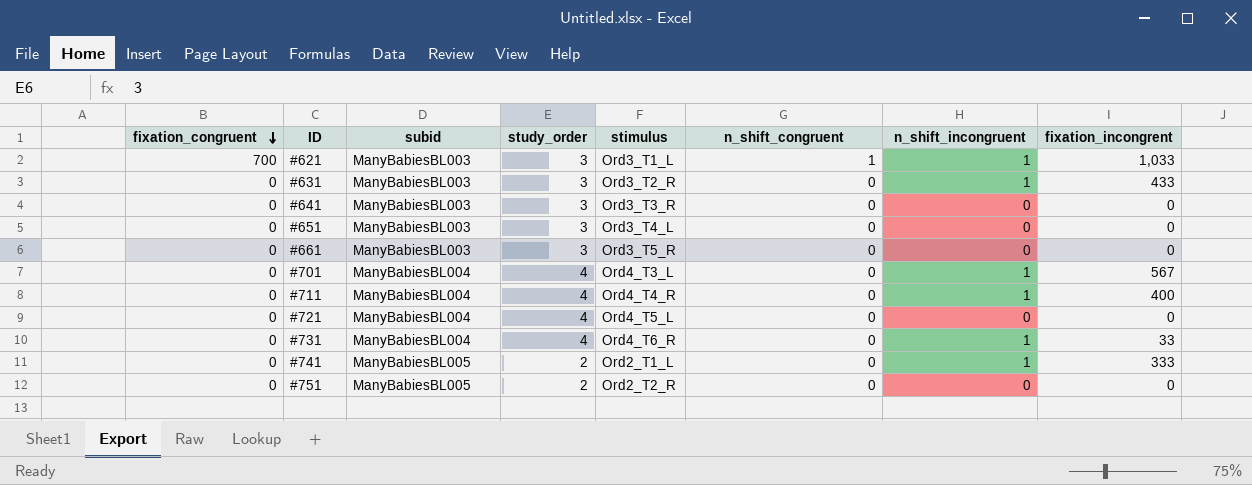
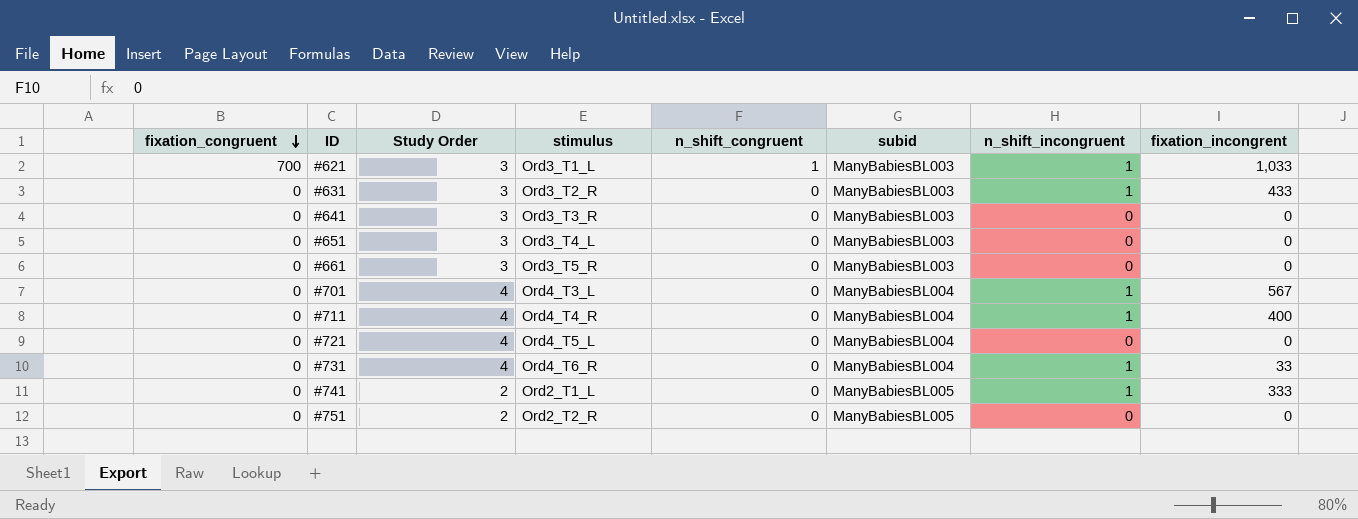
column name: study_order -> Study Order
column subid | position: 3 -> 6

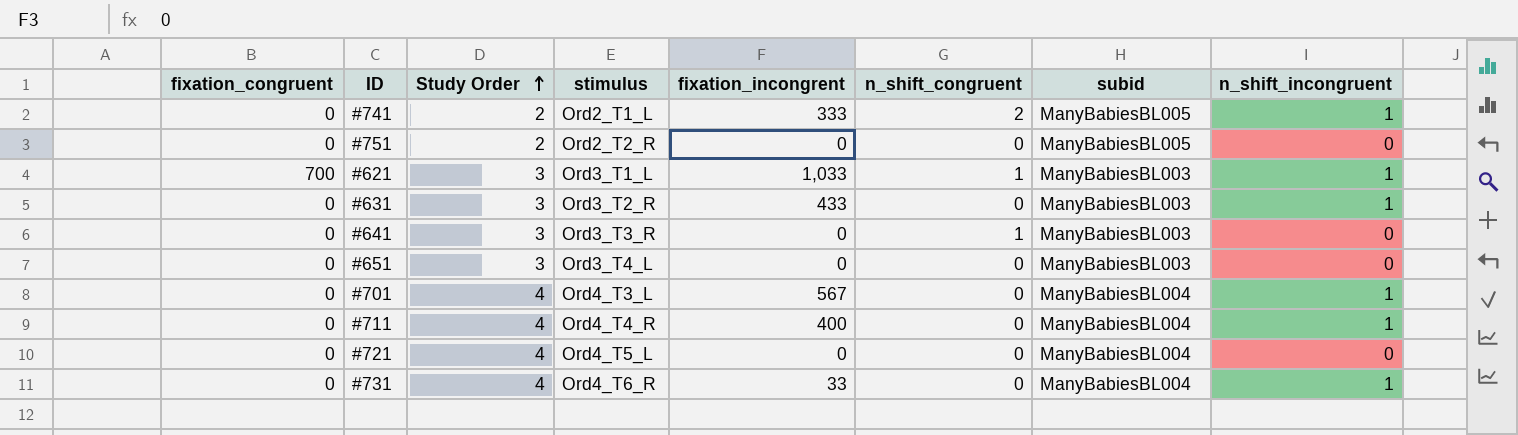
row order: fixation_congruent descending -> Study Order ascending
column fixation_incongrent | position: 8 -> 5
row #661: 0 | 3 | Ord3_T5_R | 0 | ManyBabiesBL003 | 0 | 0 -> none
#741 | n_shift_congruent: 0 -> 2
#641 | n_shift_congruent: 0 -> 1

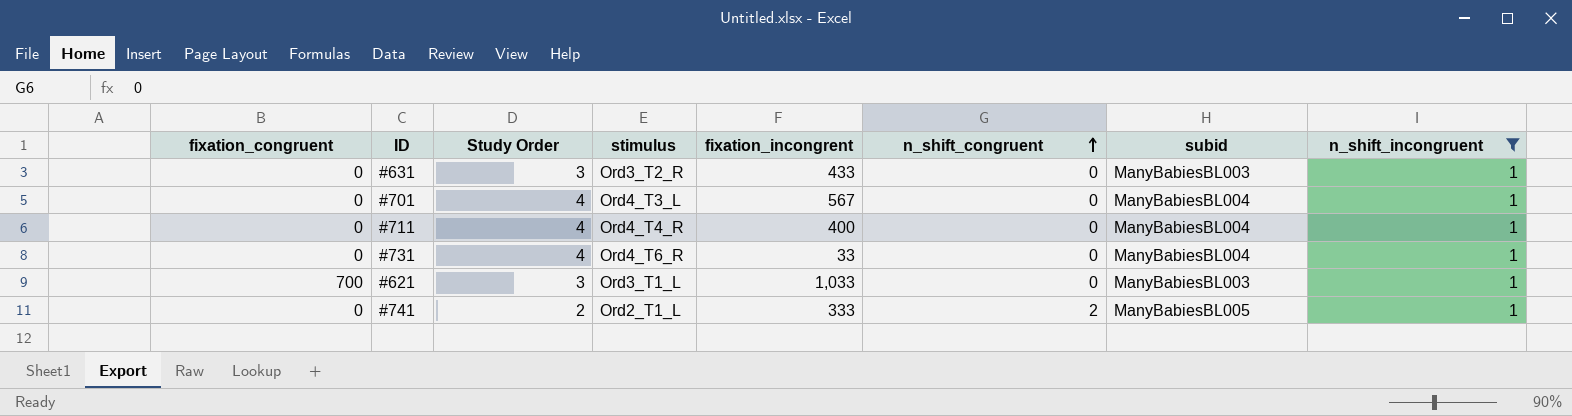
filter: none -> n_shift_incongruent = 1
row order: Study Order ascending -> n_shift_congruent ascending
#621 | n_shift_congruent: 1 -> 0

